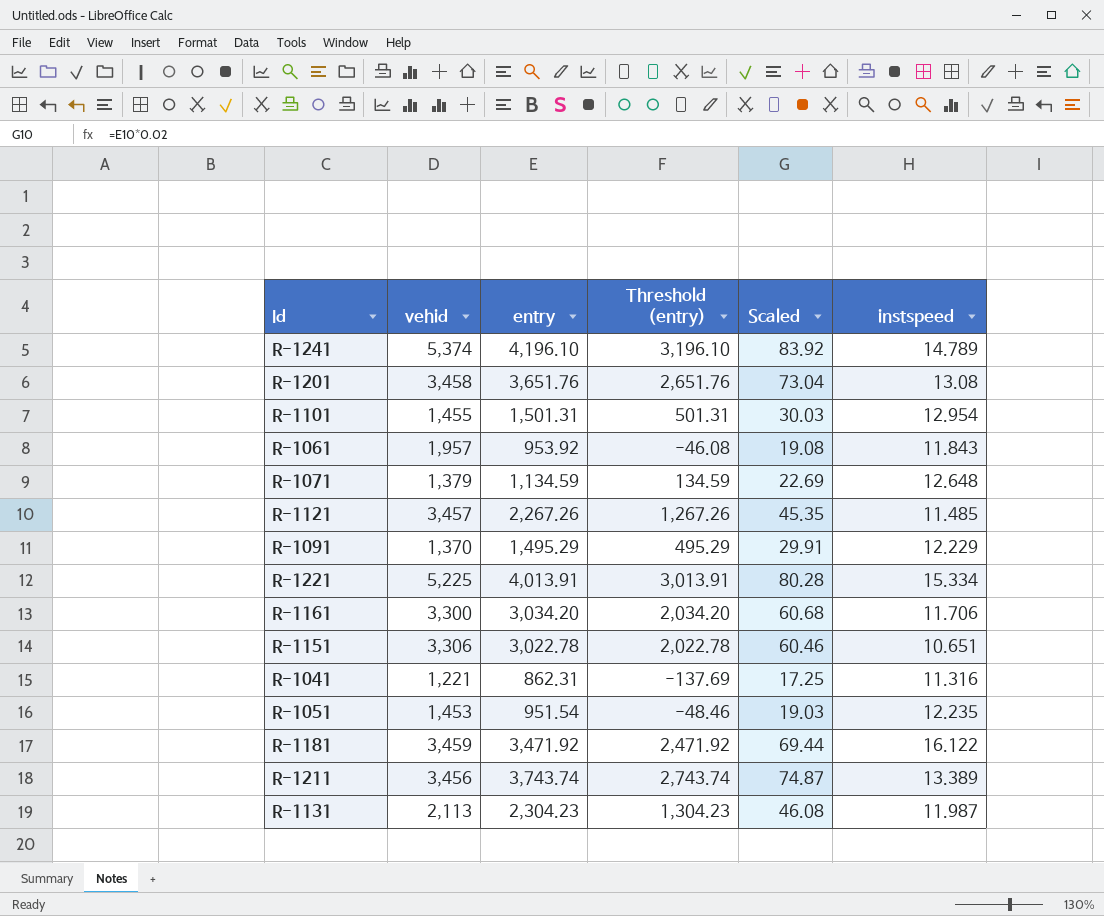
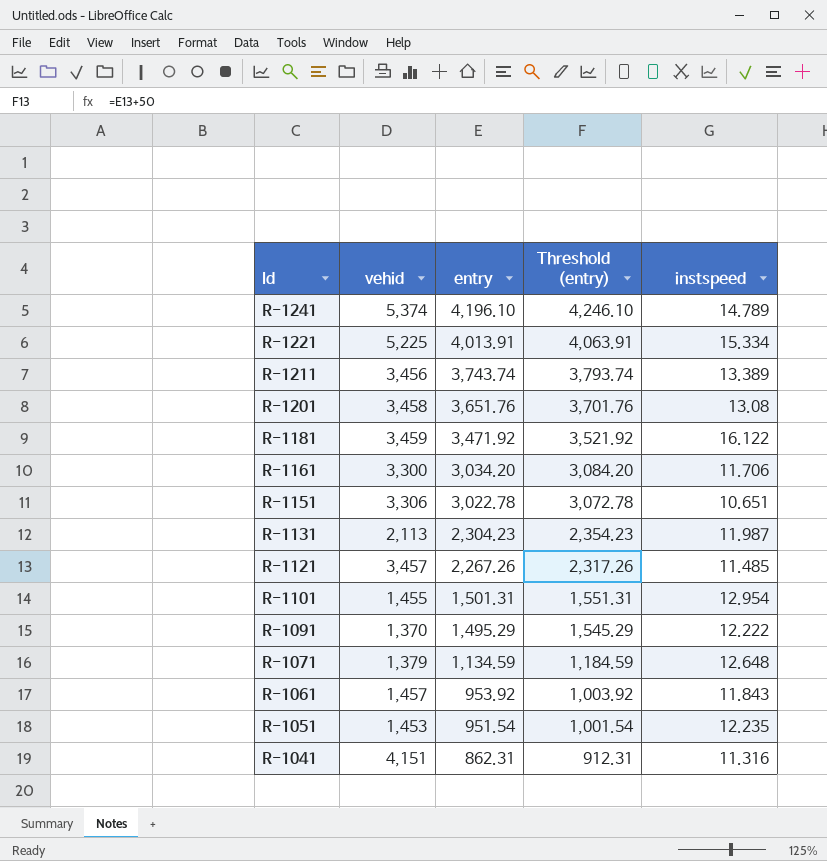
row order: none -> Id descending
column Scaled | formula: [entry] * 0.02 -> none
column Threshold (entry) | formula: [entry] - 1000 -> [entry] + 50
R-1091 | instspeed: 12.229 -> 12.222
R-1061 | vehid: 1,957 -> 1,457
R-1041 | vehid: 1,221 -> 4,151

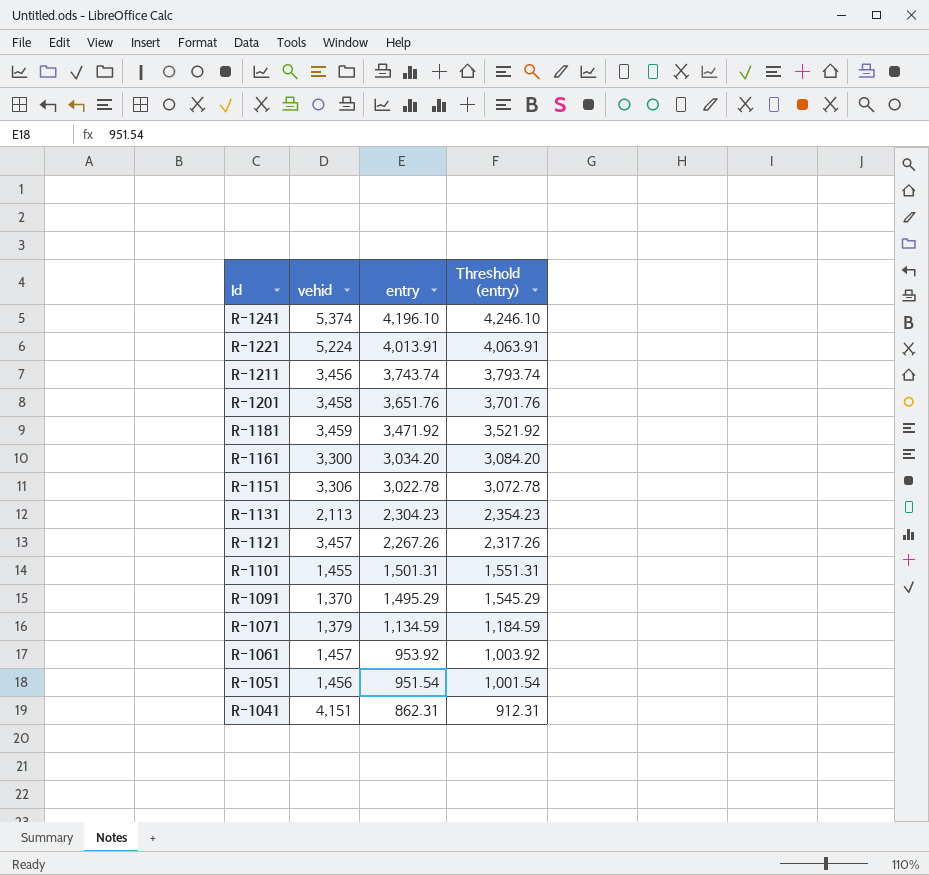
column instspeed | position: 5 -> none
R-1221 | vehid: 5,225 -> 5,224
R-1051 | vehid: 1,453 -> 1,456

